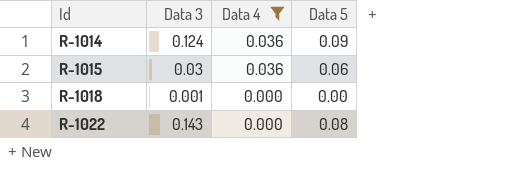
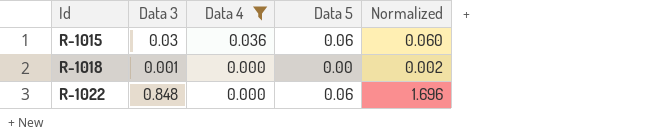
column Normalized | formula: none -> [Data 3] * 2
row R-1014: 0.124 | 0.036 | 0.09 -> none
R-1022 | Data 3: 0.143 -> 0.848
R-1022 | Data 5: 0.08 -> 0.06

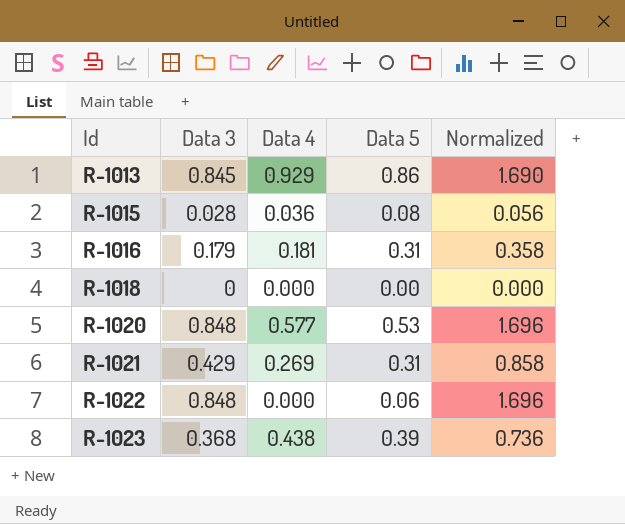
filter: Data 4 <= 0.036 -> none
R-1015 | Data 3: 0.03 -> 0.028
R-1015 | Data 5: 0.06 -> 0.08
R-1015 | Normalized: 0.060 -> 0.056
R-1018 | Data 3: 0.001 -> 0
R-1018 | Normalized: 0.002 -> 0.000

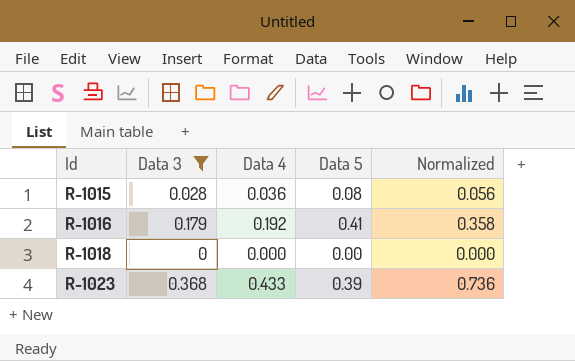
filter: none -> Data 3 <= 0.368
R-1016 | Data 4: 0.181 -> 0.192
R-1016 | Data 5: 0.31 -> 0.41
R-1023 | Data 4: 0.438 -> 0.433

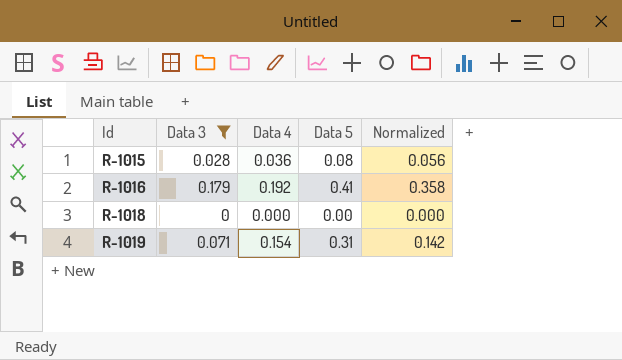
row R-1023: 0.368 | 0.433 | 0.39 | 0.736 -> none
row R-1019: none -> 0.071 | 0.154 | 0.31 | 0.142

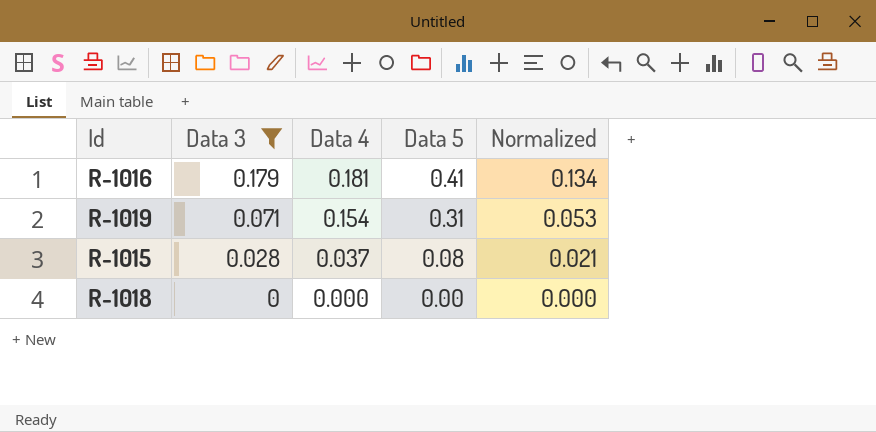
row order: Id ascending -> Data 3 descending
column Normalized | formula: [Data 3] * 2 -> [Data 3] * 0.75
R-1016 | Data 4: 0.192 -> 0.181
R-1015 | Data 4: 0.036 -> 0.037

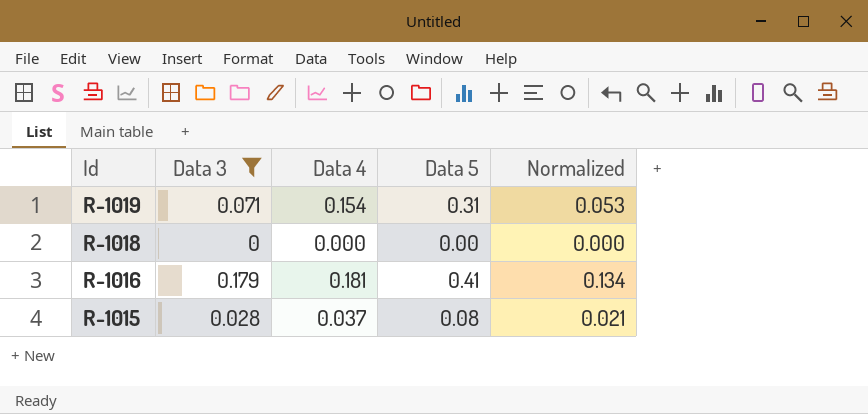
row order: Data 3 descending -> Id descending

